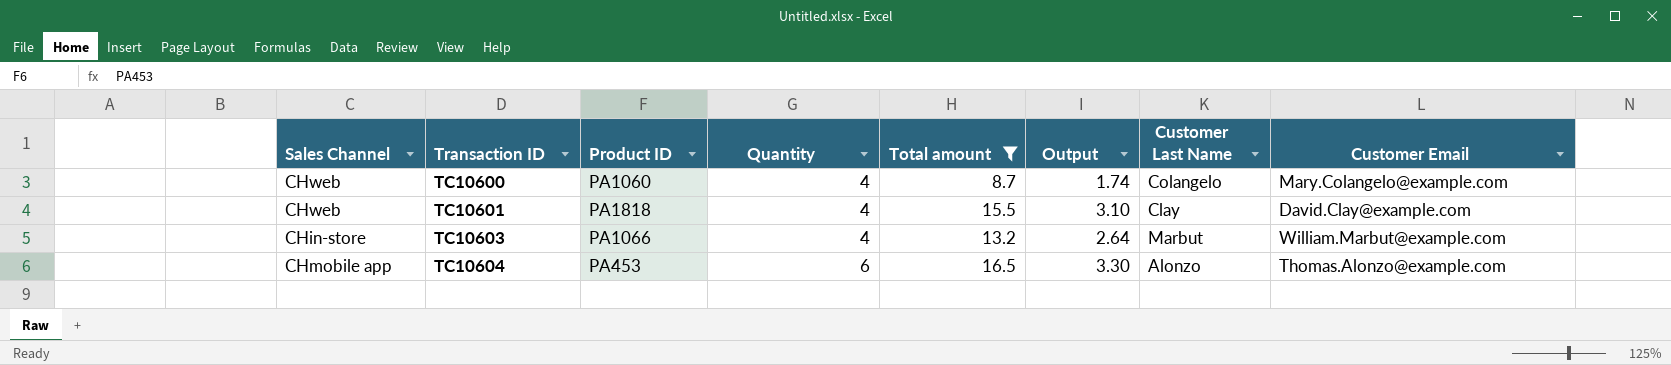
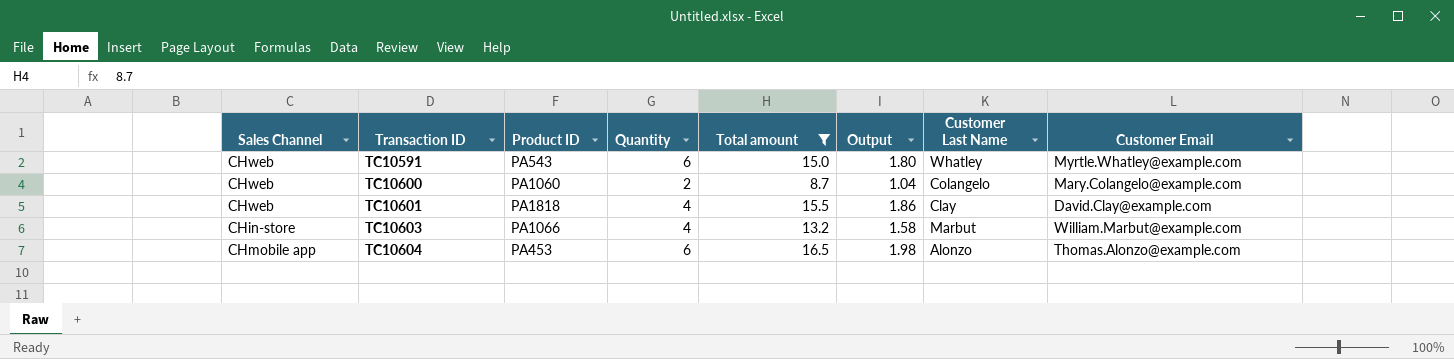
column Output | formula: [Total amount] * 0.2 -> [Total amount] * 0.12
row TC10591: none -> CHweb | PA543 | 6 | 15.0 | 1.80 | Whatley | Myrtle.Whatley@example.com
TC10600 | Quantity: 4 -> 2

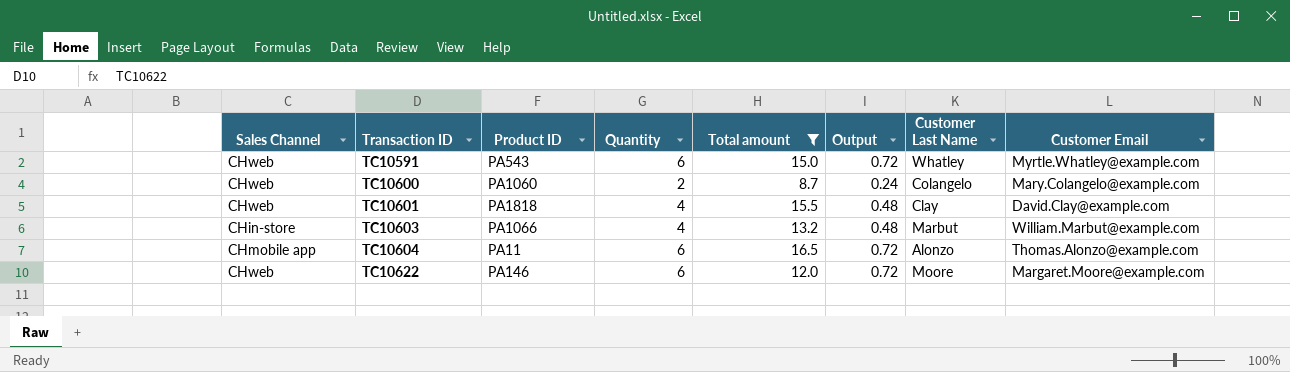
column Output | formula: [Total amount] * 0.12 -> [Quantity] * 0.12
TC10604 | Product ID: PA453 -> PA11
row TC10622: none -> CHweb | PA146 | 6 | 12.0 | 0.72 | Moore | Margaret.Moore@example.com

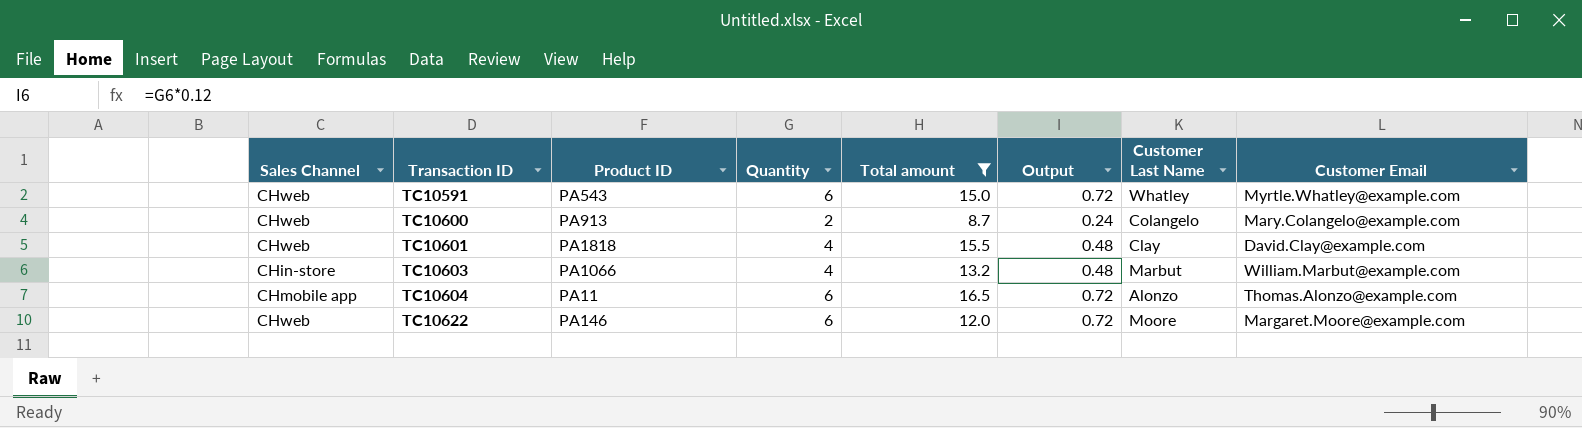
TC10600 | Product ID: PA1060 -> PA913

